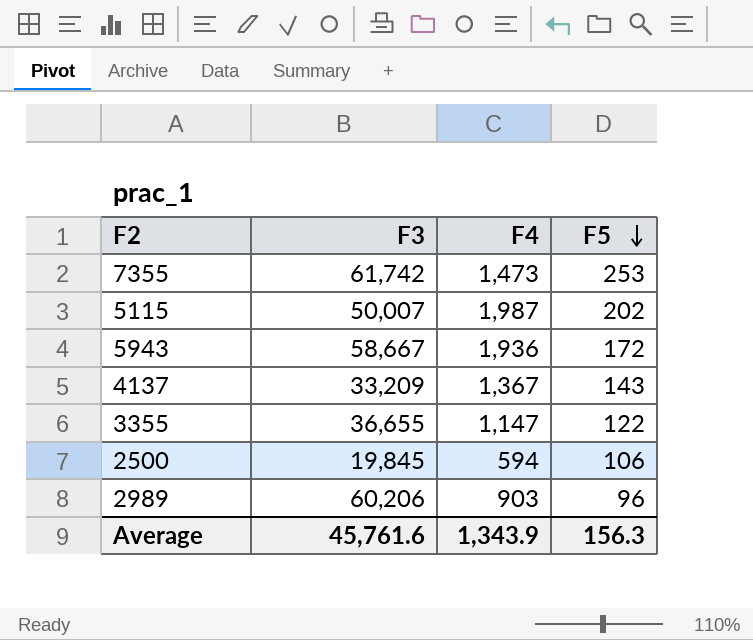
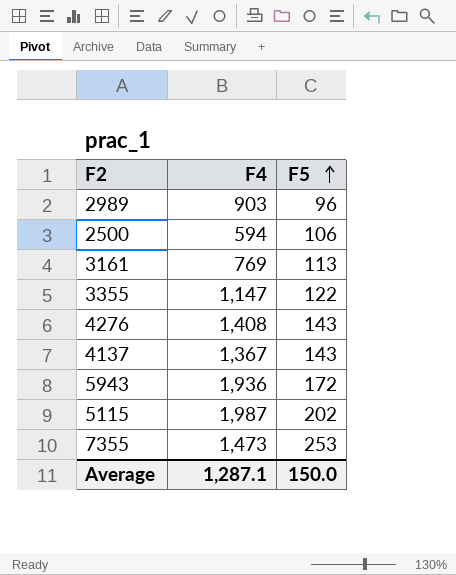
row order: F5 descending -> F5 ascending
column F3 | position: 2 -> none
row 3161: none -> 769 | 113
row 4276: none -> 1,408 | 143
Average | F4: 1,343.9 -> 1,287.1
Average | F5: 156.3 -> 150.0

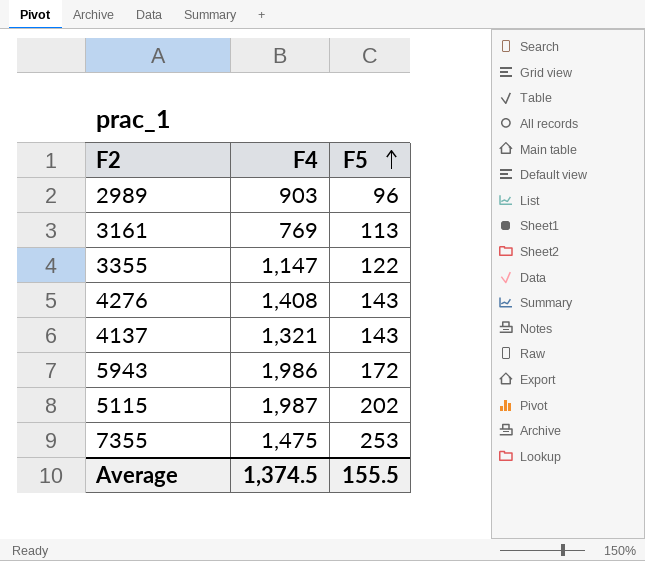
row 2500: 594 | 106 -> none
4137 | F4: 1,367 -> 1,321
5943 | F4: 1,936 -> 1,986
7355 | F4: 1,473 -> 1,475
Average | F4: 1,287.1 -> 1,374.5
Average | F5: 150.0 -> 155.5

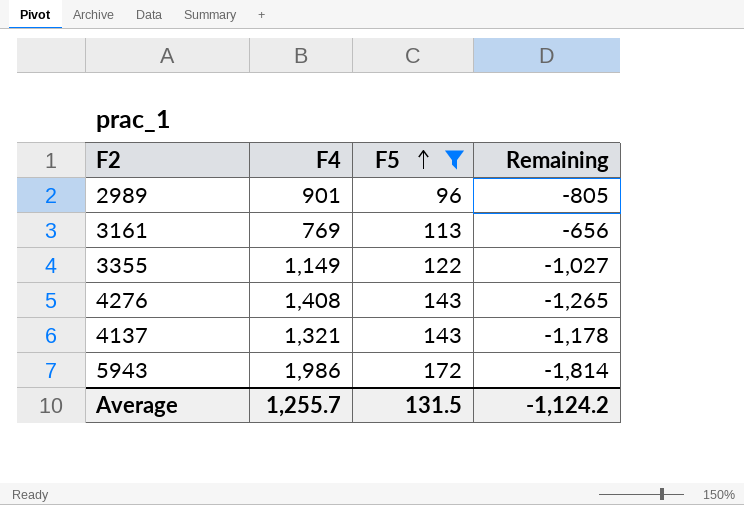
filter: none -> F5 <= 172
column Remaining | formula: none -> [F5] - [F4]
2989 | F4: 903 -> 901
3355 | F4: 1,147 -> 1,149
Average | F4: 1,374.5 -> 1,255.7
Average | F5: 155.5 -> 131.5

